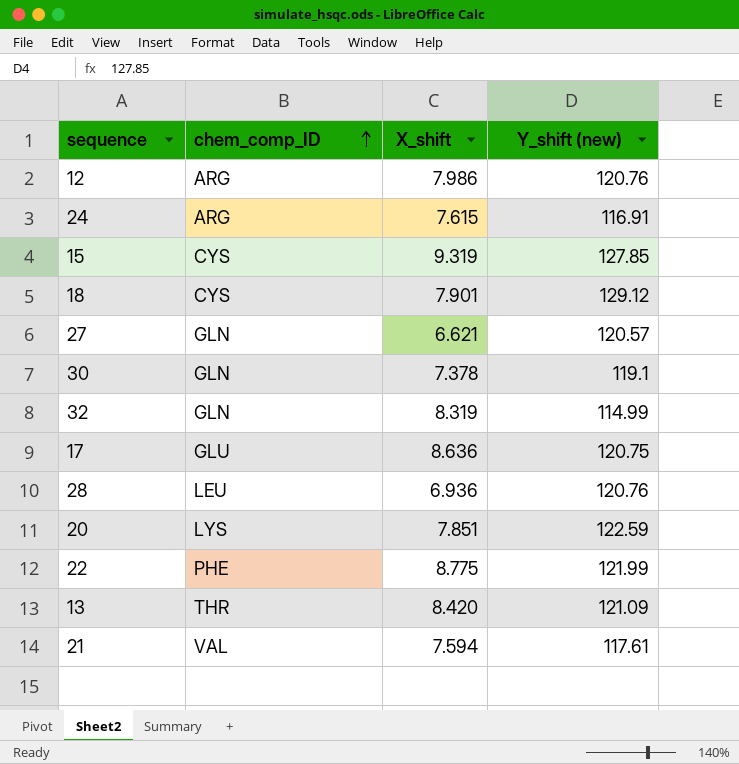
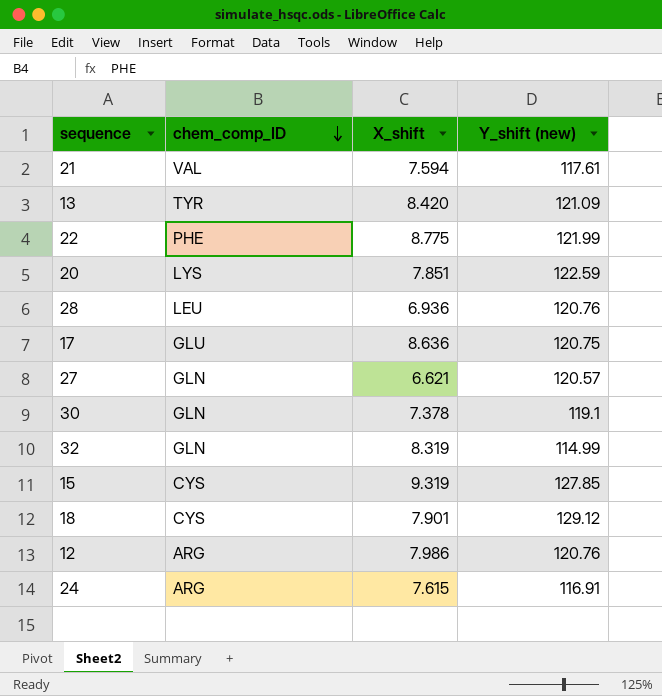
row order: chem_comp_ID ascending -> chem_comp_ID descending
13 | chem_comp_ID: THR -> TYR

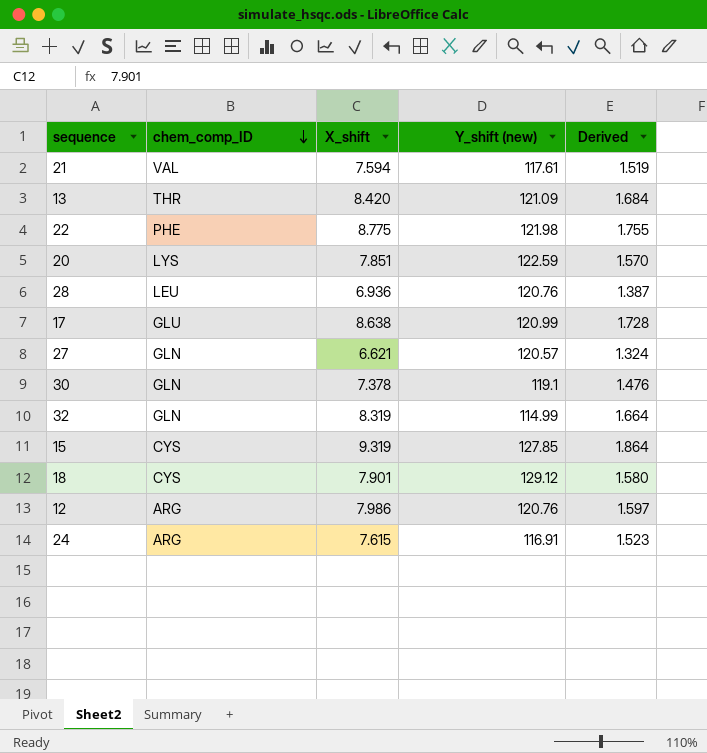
column Derived | formula: none -> [X_shift] * 0.2
13 | chem_comp_ID: TYR -> THR
22 | Y_shift (new): 121.99 -> 121.98
17 | X_shift: 8.636 -> 8.638
17 | Y_shift (new): 120.75 -> 120.99

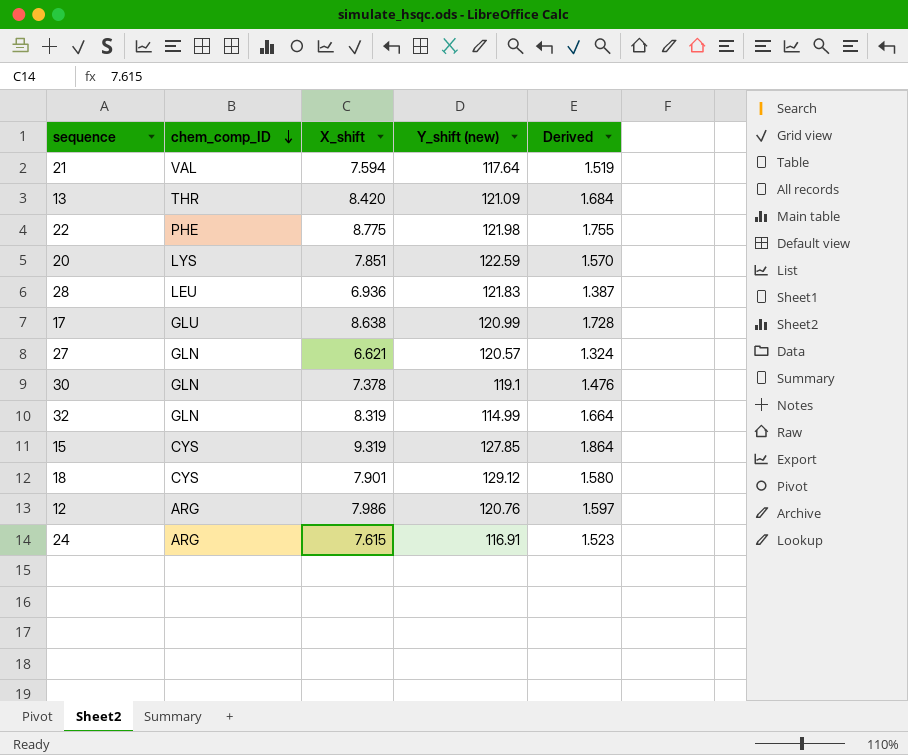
21 | Y_shift (new): 117.61 -> 117.64
28 | Y_shift (new): 120.76 -> 121.83

